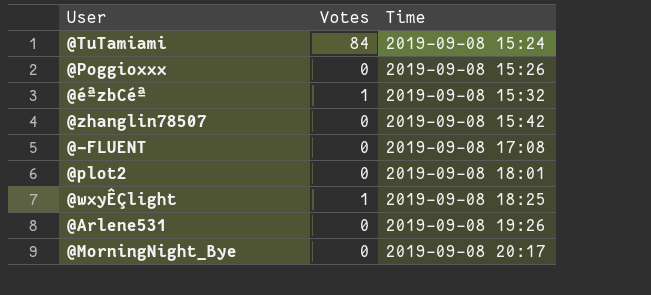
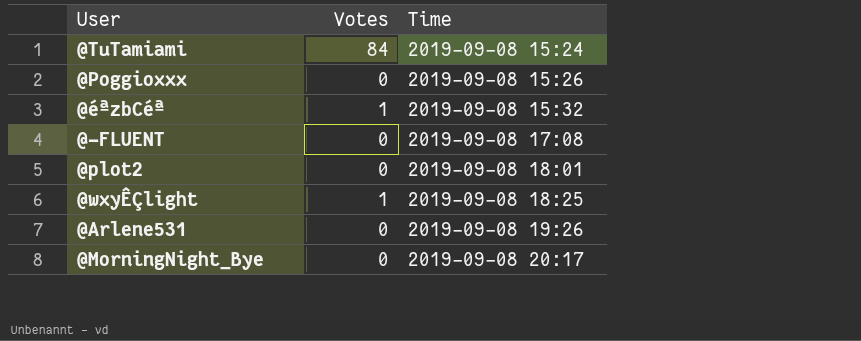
row @zhanglin78507: 0 | 2019-09-08 15:42 -> none

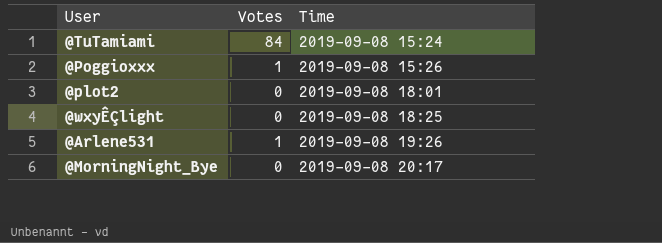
row @éªzbCéª: 1 | 2019-09-08 15:32 -> none
row @-FLUENT: 0 | 2019-09-08 17:08 -> none
@Poggioxxx | Votes: 0 -> 1
@wxyÊÇlight | Votes: 1 -> 0
@Arlene531 | Votes: 0 -> 1

